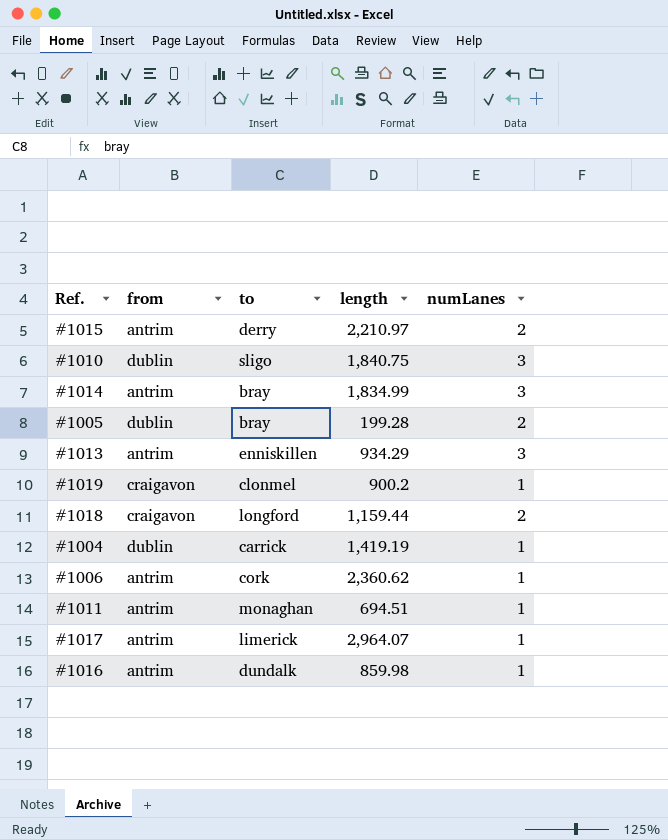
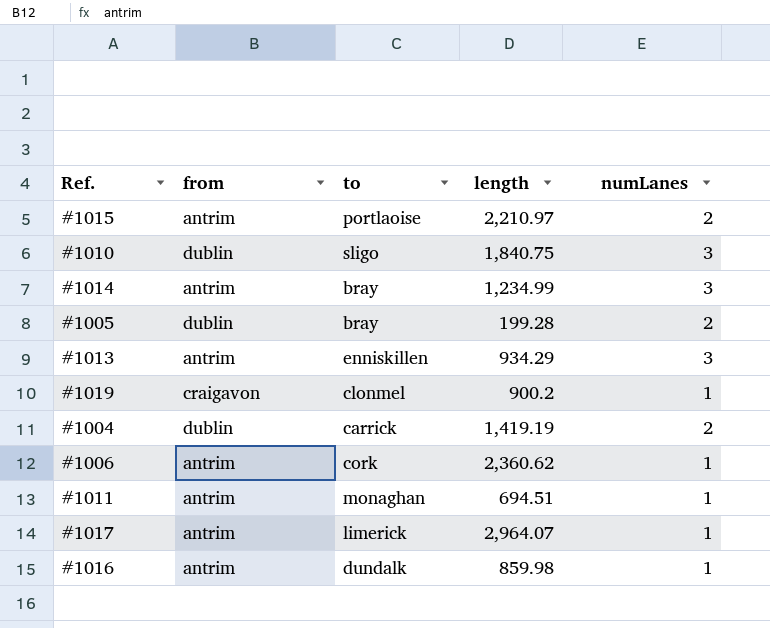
row #1018: craigavon | longford | 1,159.44 | 2 -> none
#1015 | to: derry -> portlaoise
#1014 | length: 1,834.99 -> 1,234.99
#1004 | numLanes: 1 -> 2

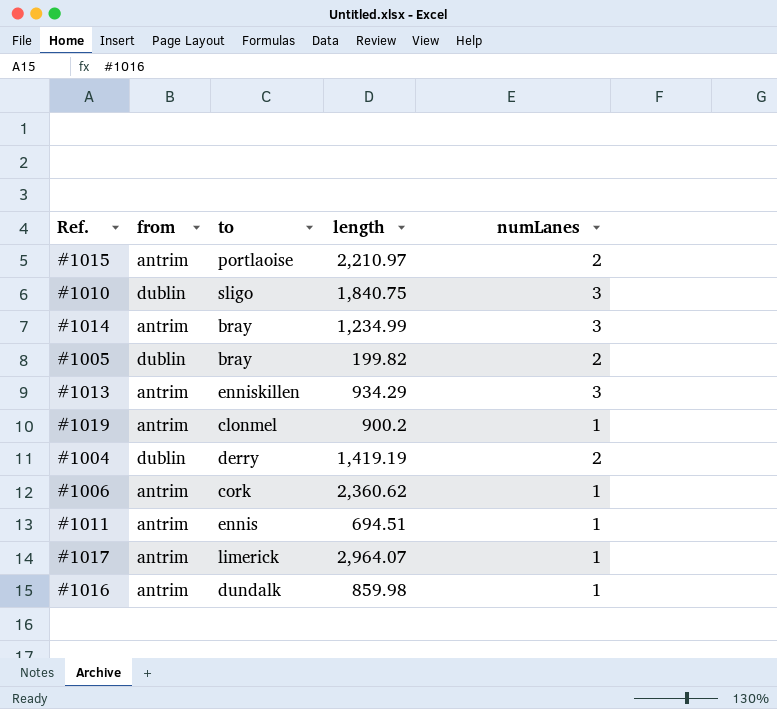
#1005 | length: 199.28 -> 199.82
#1019 | from: craigavon -> antrim
#1004 | to: carrick -> derry
#1011 | to: monaghan -> ennis

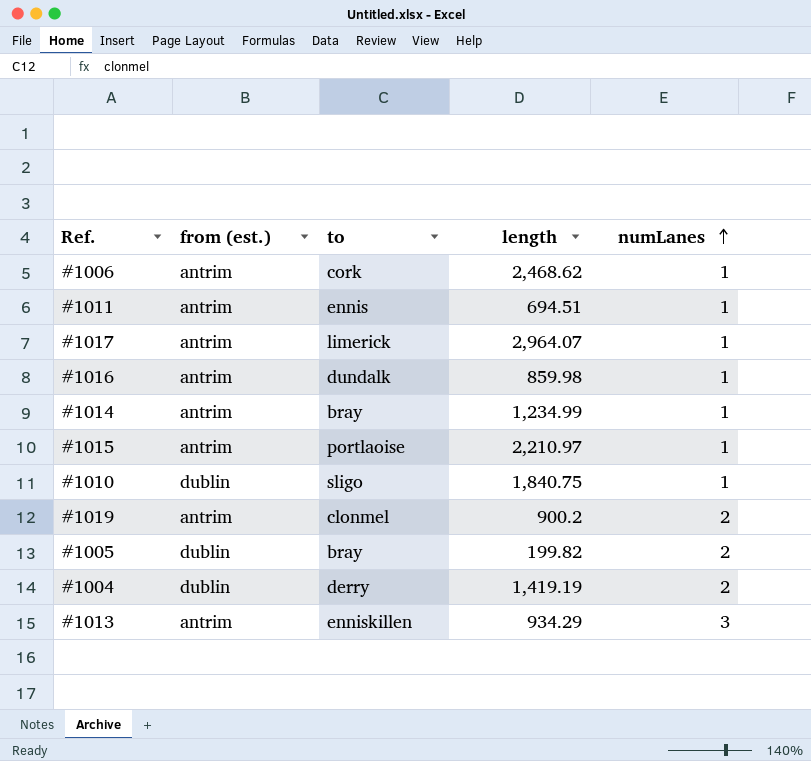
row order: none -> numLanes ascending
column name: from -> from (est.)
#1006 | length: 2,360.62 -> 2,468.62
#1014 | numLanes: 3 -> 1
#1015 | numLanes: 2 -> 1
#1010 | numLanes: 3 -> 1
#1019 | numLanes: 1 -> 2

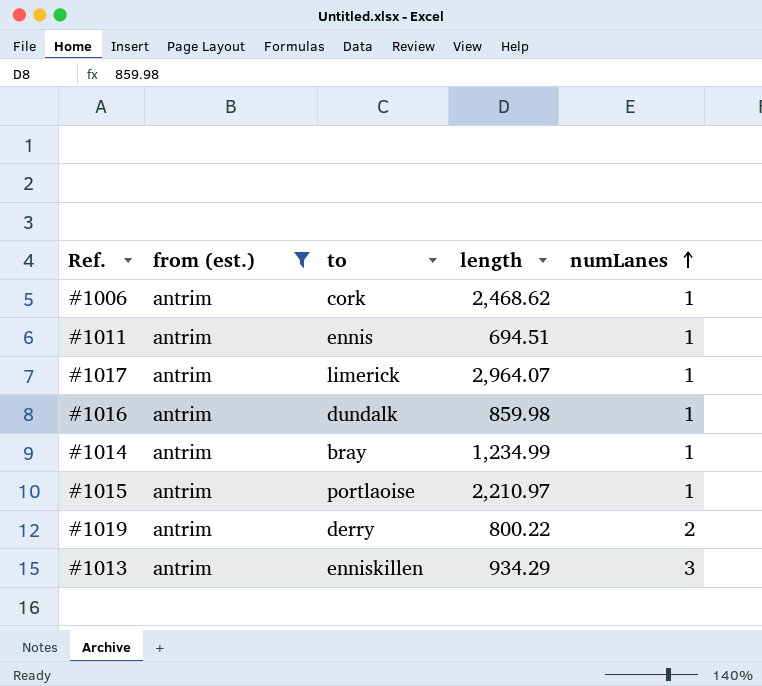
filter: none -> from (est.) = antrim
#1019 | to: clonmel -> derry
#1019 | length: 900.2 -> 800.22

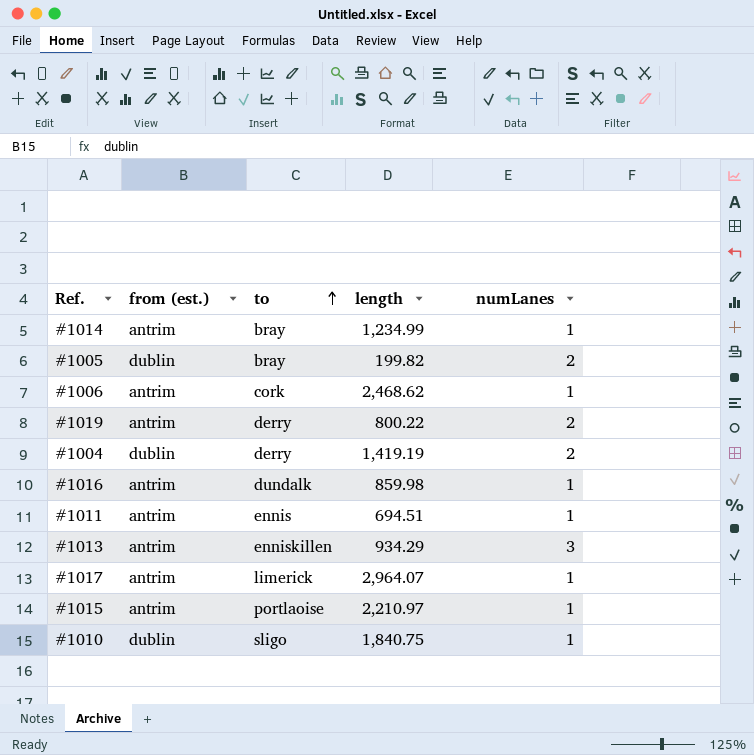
filter: from (est.) = antrim -> none
row order: numLanes ascending -> to ascending

